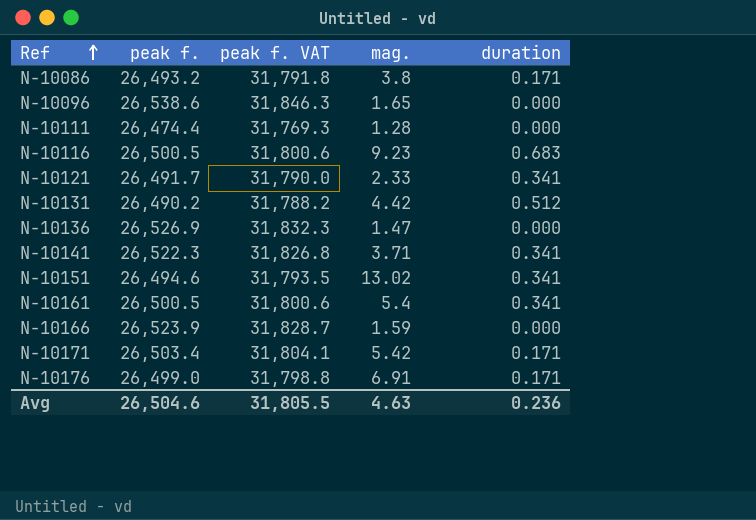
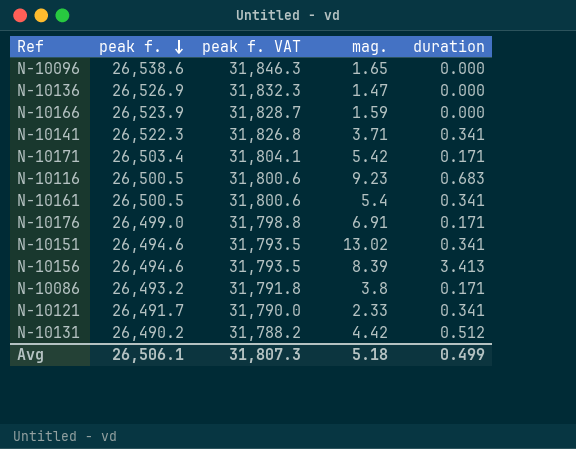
row order: Ref ascending -> peak f. descending
row N-10111: 26,474.4 | 31,769.3 | 1.28 | 0.000 -> none
row N-10156: none -> 26,494.6 | 31,793.5 | 8.39 | 3.413
Avg | peak f.: 26,504.6 -> 26,506.1
Avg | peak f. VAT: 31,805.5 -> 31,807.3
Avg | mag.: 4.63 -> 5.18
Avg | duration: 0.236 -> 0.499

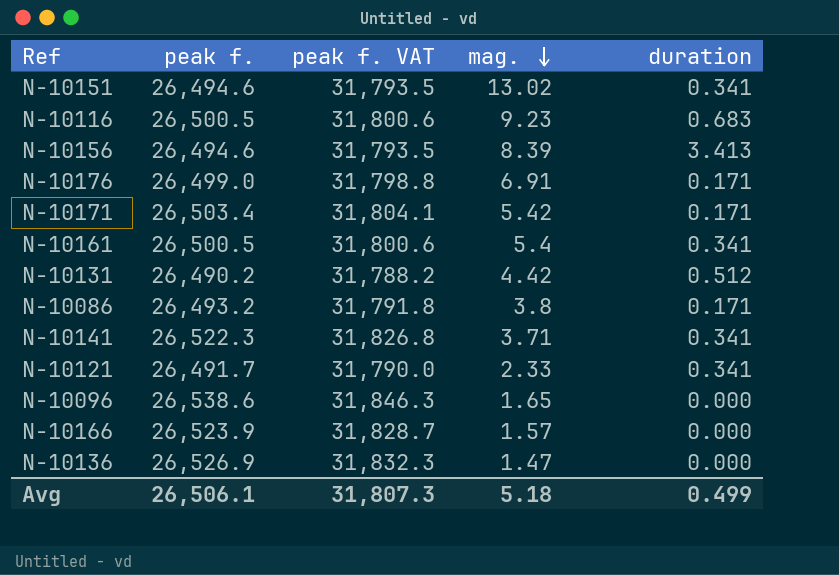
row order: peak f. descending -> mag. descending
N-10166 | mag.: 1.59 -> 1.57

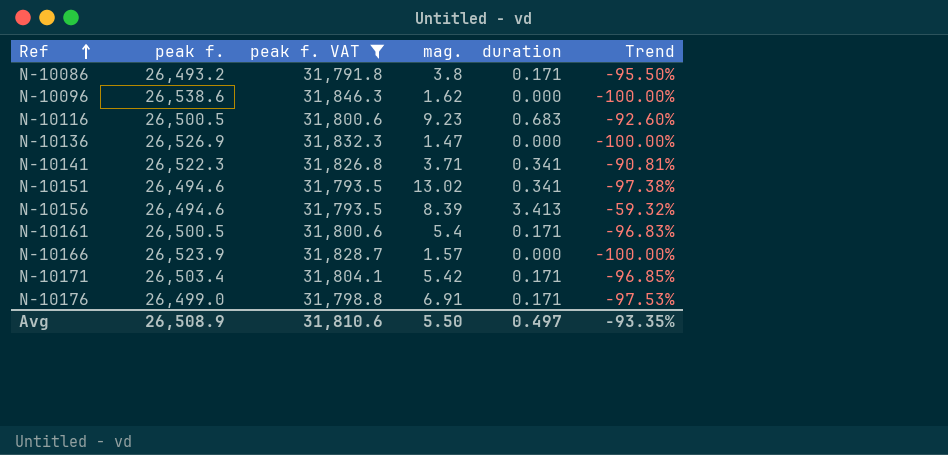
filter: none -> peak f. VAT >= 31,791.8
row order: mag. descending -> Ref ascending
column Trend | formula: none -> ([duration] - [mag.]) / [mag.]
N-10096 | mag.: 1.65 -> 1.62
N-10161 | duration: 0.341 -> 0.171
Avg | peak f.: 26,506.1 -> 26,508.9
Avg | peak f. VAT: 31,807.3 -> 31,810.6
Avg | mag.: 5.18 -> 5.50
Avg | duration: 0.499 -> 0.497

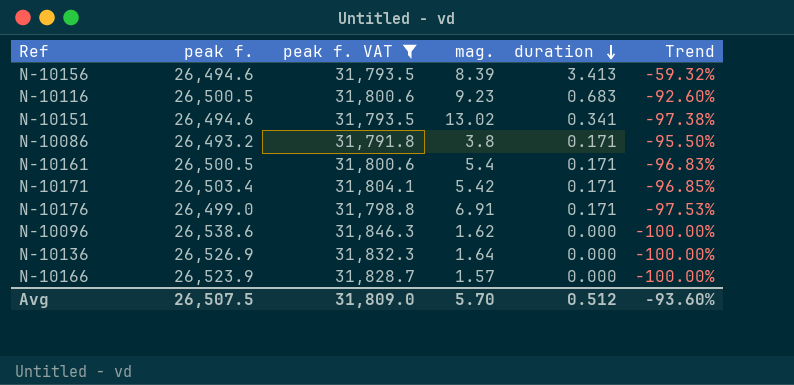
row order: Ref ascending -> duration descending
row N-10141: 26,522.3 | 31,826.8 | 3.71 | 0.341 | -90.81% -> none
N-10136 | mag.: 1.47 -> 1.64
Avg | peak f.: 26,508.9 -> 26,507.5
Avg | peak f. VAT: 31,810.6 -> 31,809.0
Avg | mag.: 5.50 -> 5.70
Avg | duration: 0.497 -> 0.512
Avg | Trend: -93.35% -> -93.60%

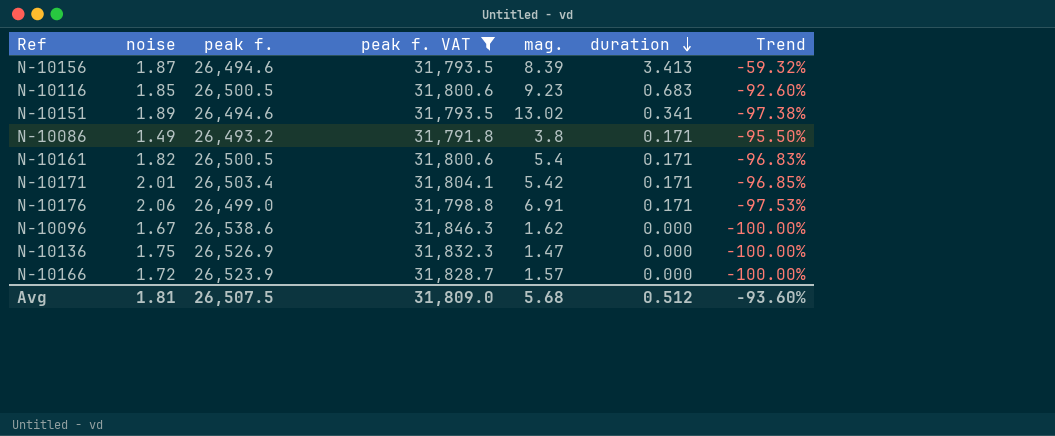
column noise | position: none -> 2
N-10136 | mag.: 1.64 -> 1.47
Avg | mag.: 5.70 -> 5.68

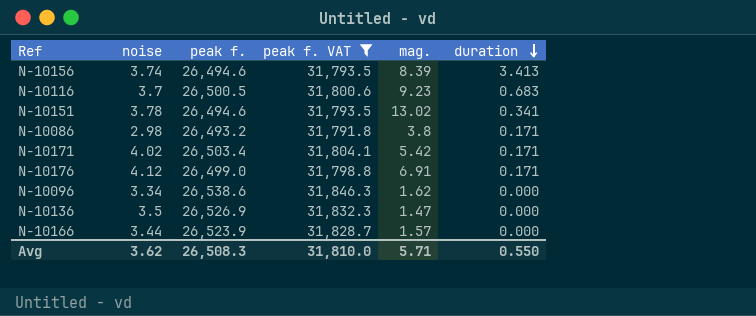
column Trend | formula: ([duration] - [mag.]) / [mag.] -> none
row N-10161: 1.82 | 26,500.5 | 31,800.6 | 5.4 | 0.171 | -96.83% -> none
N-10156 | noise: 1.87 -> 3.74
N-10116 | noise: 1.85 -> 3.7
N-10151 | noise: 1.89 -> 3.78
N-10086 | noise: 1.49 -> 2.98
N-10171 | noise: 2.01 -> 4.02
N-10176 | noise: 2.06 -> 4.12
N-10096 | noise: 1.67 -> 3.34
N-10136 | noise: 1.75 -> 3.5
N-10166 | noise: 1.72 -> 3.44
Avg | noise: 1.81 -> 3.62
Avg | peak f.: 26,507.5 -> 26,508.3
Avg | peak f. VAT: 31,809.0 -> 31,810.0
Avg | mag.: 5.68 -> 5.71
Avg | duration: 0.512 -> 0.550

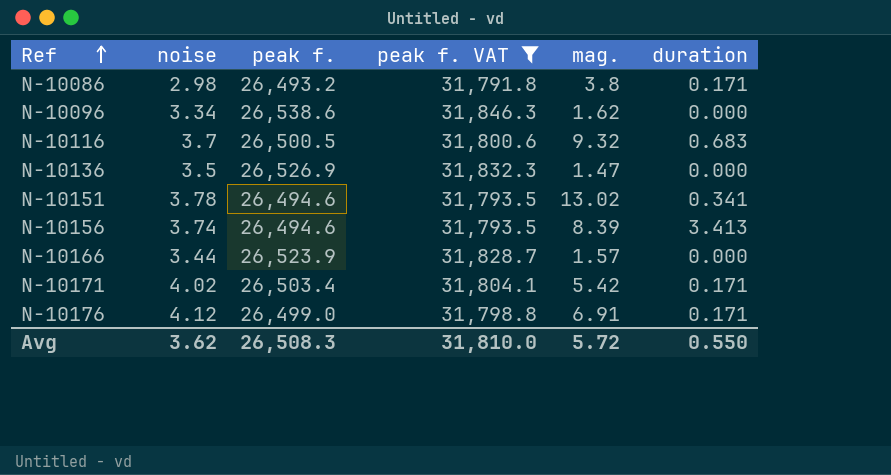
row order: duration descending -> Ref ascending
N-10116 | mag.: 9.23 -> 9.32
Avg | mag.: 5.71 -> 5.72

